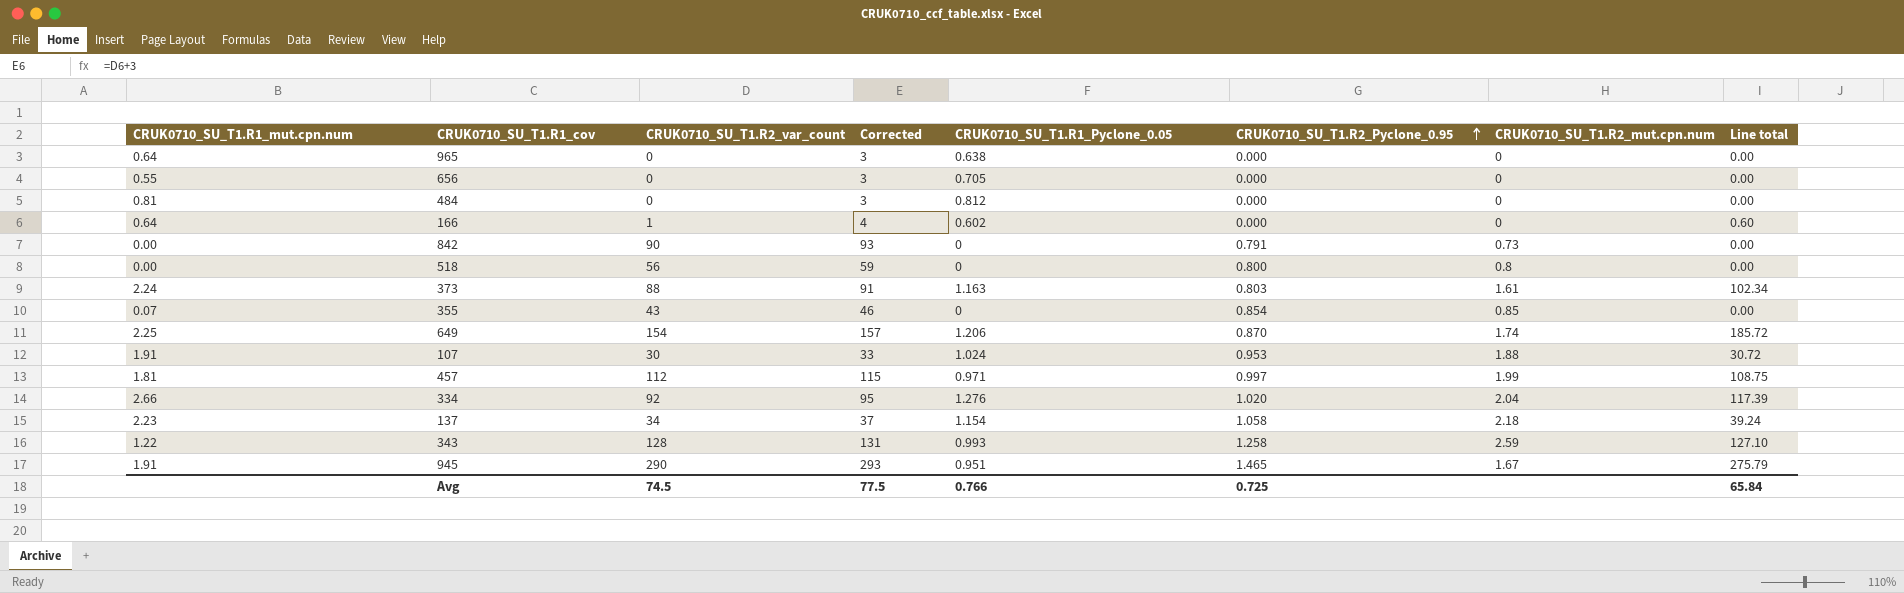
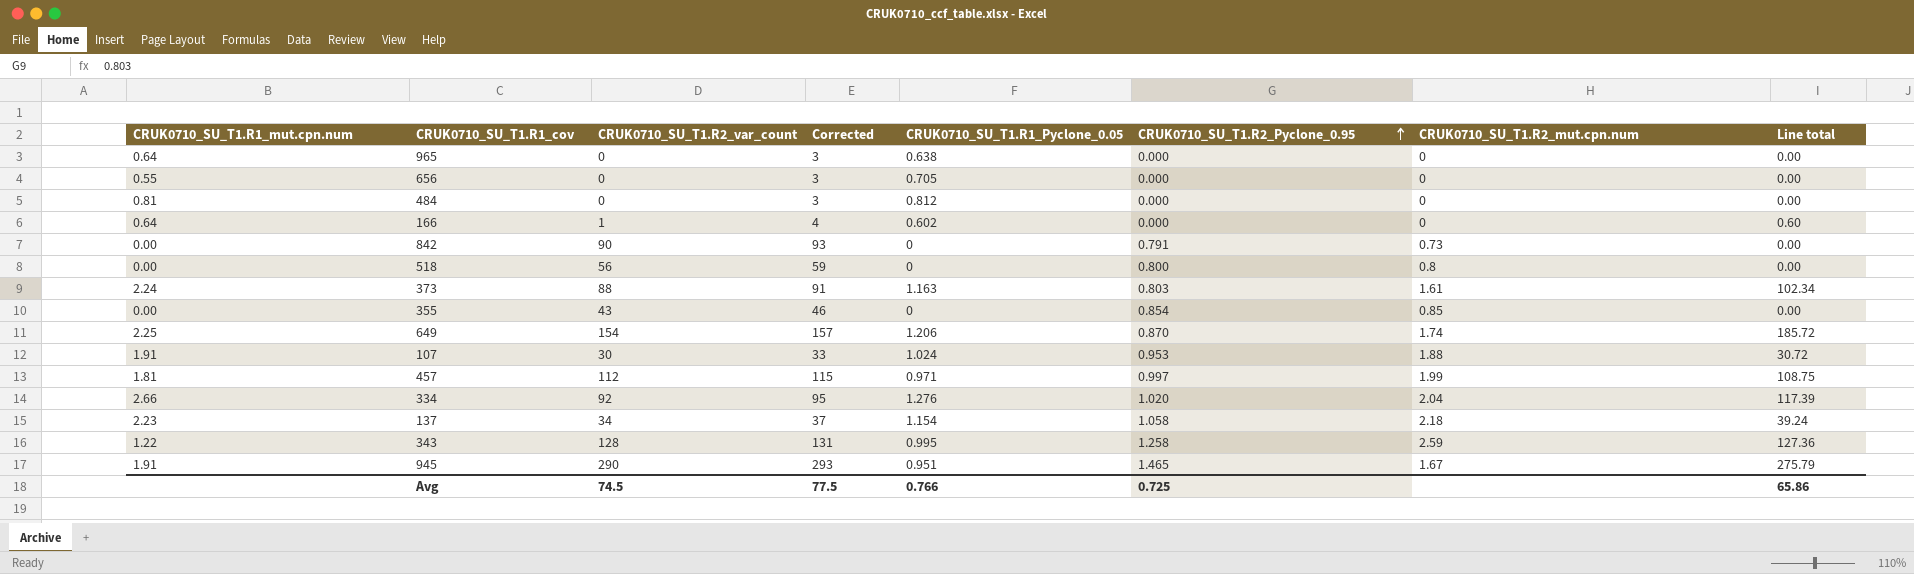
355 | CRUK0710_SU_T1.R1_mut.cpn.num: 0.07 -> 0.00
343 | CRUK0710_SU_T1.R1_Pyclone_0.05: 0.993 -> 0.995
343 | Line total: 127.10 -> 127.36
Avg | Line total: 65.84 -> 65.86

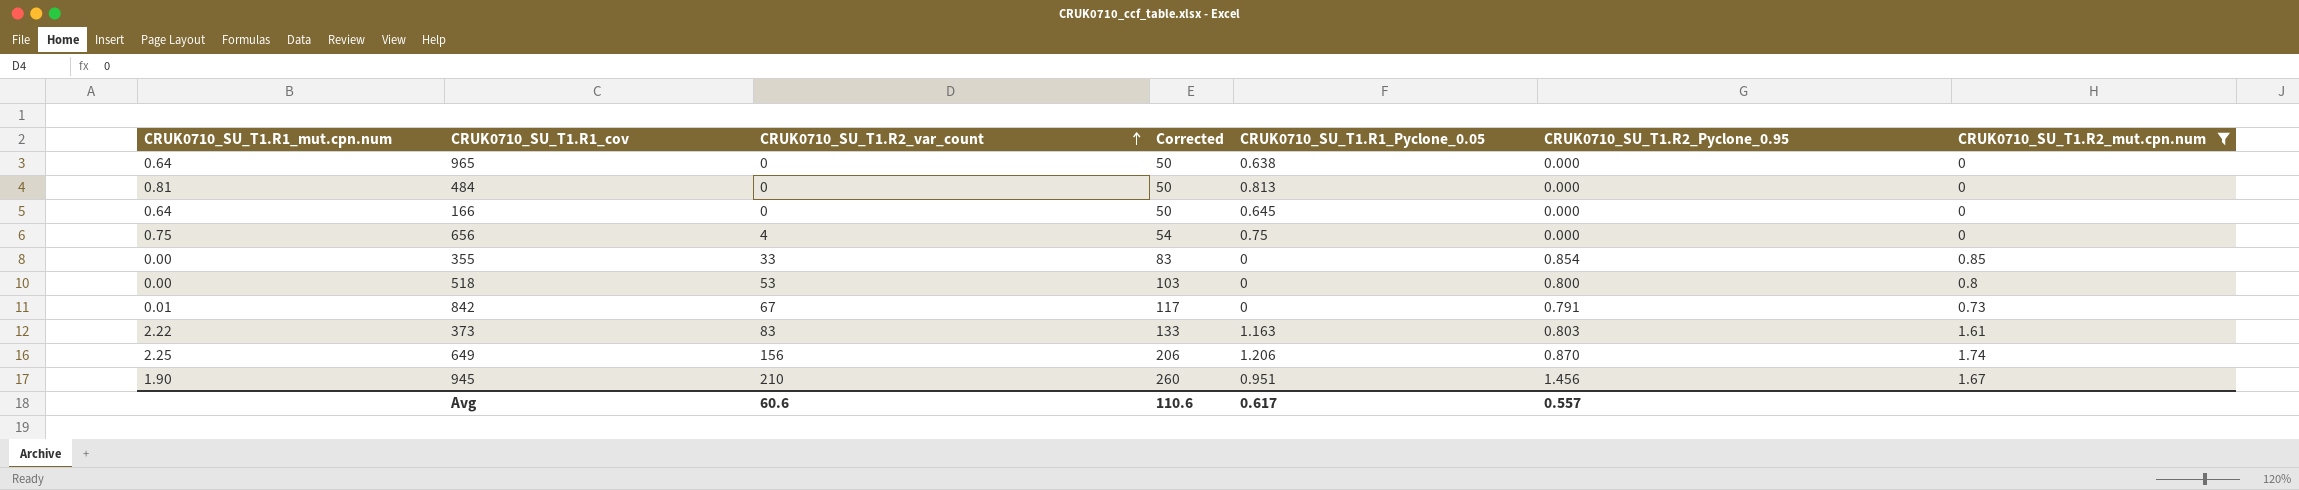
filter: none -> CRUK0710_SU_T1.R2_mut.cpn.num <= 1.74
row order: CRUK0710_SU_T1.R2_Pyclone_0.95 ascending -> CRUK0710_SU_T1.R2_var_count ascending
column Line total | formula: [CRUK0710_SU_T1.R2_var_count] * [CRUK0710_SU_T1.R1_Pyclone_0.05] -> none
column Corrected | formula: [CRUK0710_SU_T1.R2_var_count] + 3 -> [CRUK0710_SU_T1.R2_var_count] + 50
484 | CRUK0710_SU_T1.R1_Pyclone_0.05: 0.812 -> 0.813
166 | CRUK0710_SU_T1.R2_var_count: 1 -> 0
166 | CRUK0710_SU_T1.R1_Pyclone_0.05: 0.602 -> 0.645
656 | CRUK0710_SU_T1.R1_mut.cpn.num: 0.55 -> 0.75
656 | CRUK0710_SU_T1.R2_var_count: 0 -> 4
656 | CRUK0710_SU_T1.R1_Pyclone_0.05: 0.705 -> 0.75
355 | CRUK0710_SU_T1.R2_var_count: 43 -> 33
518 | CRUK0710_SU_T1.R2_var_count: 56 -> 53
842 | CRUK0710_SU_T1.R1_mut.cpn.num: 0.00 -> 0.01
842 | CRUK0710_SU_T1.R2_var_count: 90 -> 67
373 | CRUK0710_SU_T1.R1_mut.cpn.num: 2.24 -> 2.22
373 | CRUK0710_SU_T1.R2_var_count: 88 -> 83
649 | CRUK0710_SU_T1.R2_var_count: 154 -> 156
945 | CRUK0710_SU_T1.R1_mut.cpn.num: 1.91 -> 1.90
945 | CRUK0710_SU_T1.R2_var_count: 290 -> 210
945 | CRUK0710_SU_T1.R2_Pyclone_0.95: 1.465 -> 1.456
Avg | CRUK0710_SU_T1.R2_var_count: 74.5 -> 60.6
Avg | Corrected: 77.5 -> 110.6
Avg | CRUK0710_SU_T1.R1_Pyclone_0.05: 0.766 -> 0.617
Avg | CRUK0710_SU_T1.R2_Pyclone_0.95: 0.725 -> 0.557

